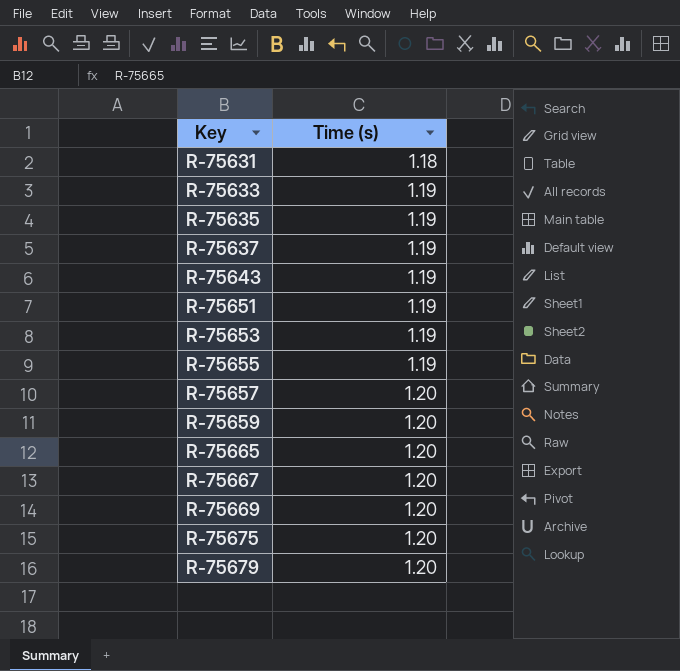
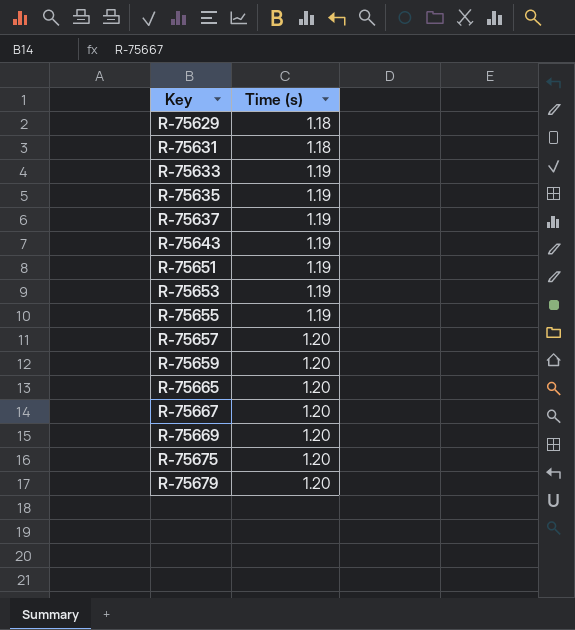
row R-75629: none -> 1.18

